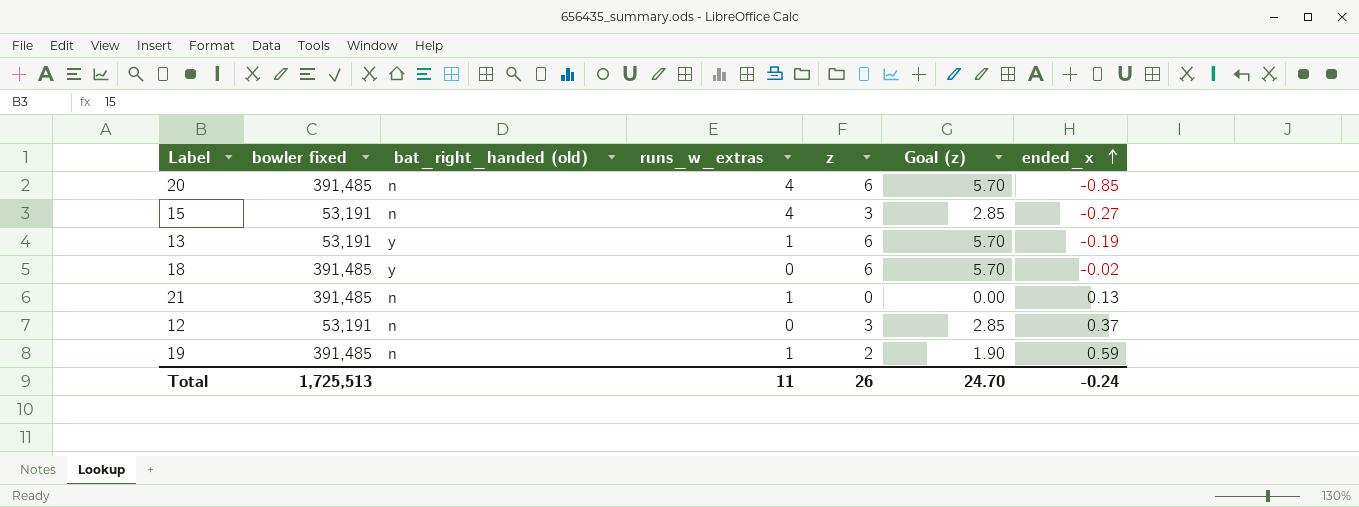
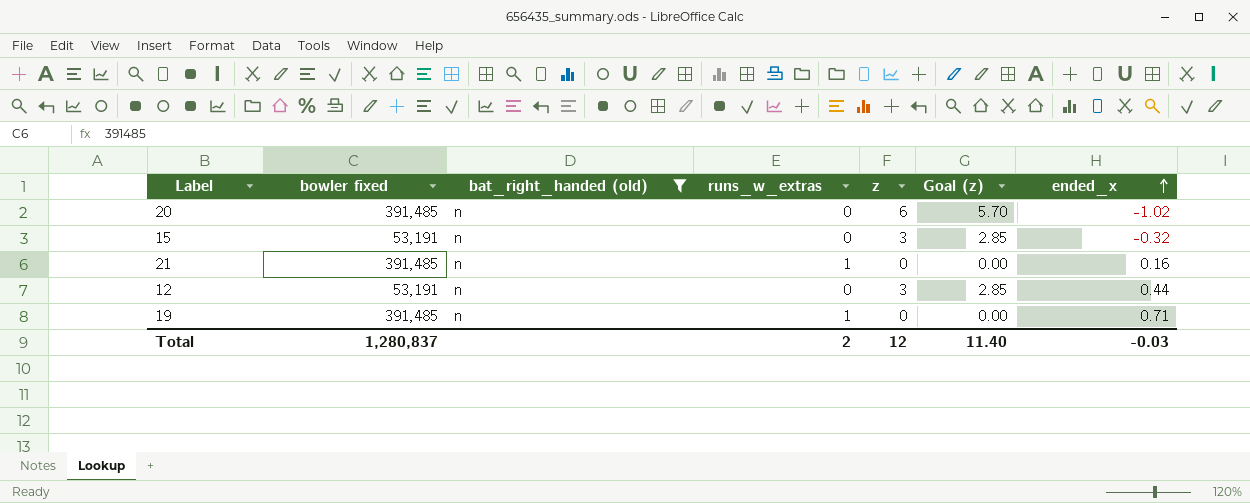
filter: none -> bat_right_handed (old) = n
20 | runs_w_extras: 4 -> 0
20 | ended_x: -0.85 -> -1.02
15 | runs_w_extras: 4 -> 0
15 | ended_x: -0.27 -> -0.32
21 | ended_x: 0.13 -> 0.16
12 | ended_x: 0.37 -> 0.44
19 | z: 2 -> 0
19 | Goal (z): 1.90 -> 0.00
19 | ended_x: 0.59 -> 0.71
Total | bowler fixed: 1,725,513 -> 1,280,837
Total | runs_w_extras: 11 -> 2
Total | z: 26 -> 12
Total | Goal (z): 24.70 -> 11.40
Total | ended_x: -0.24 -> -0.03

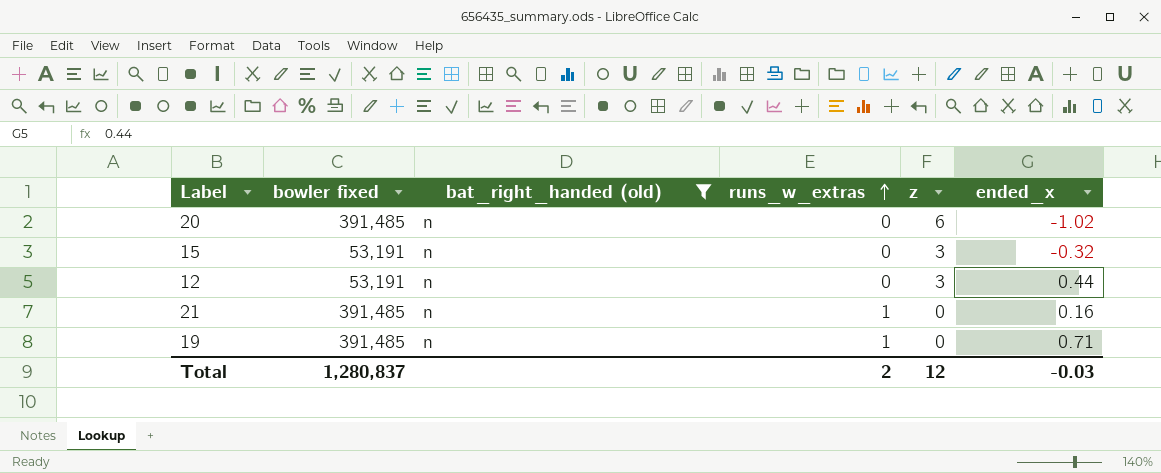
row order: ended_x ascending -> runs_w_extras ascending
column Goal (z) | formula: [z] * 0.95 -> none

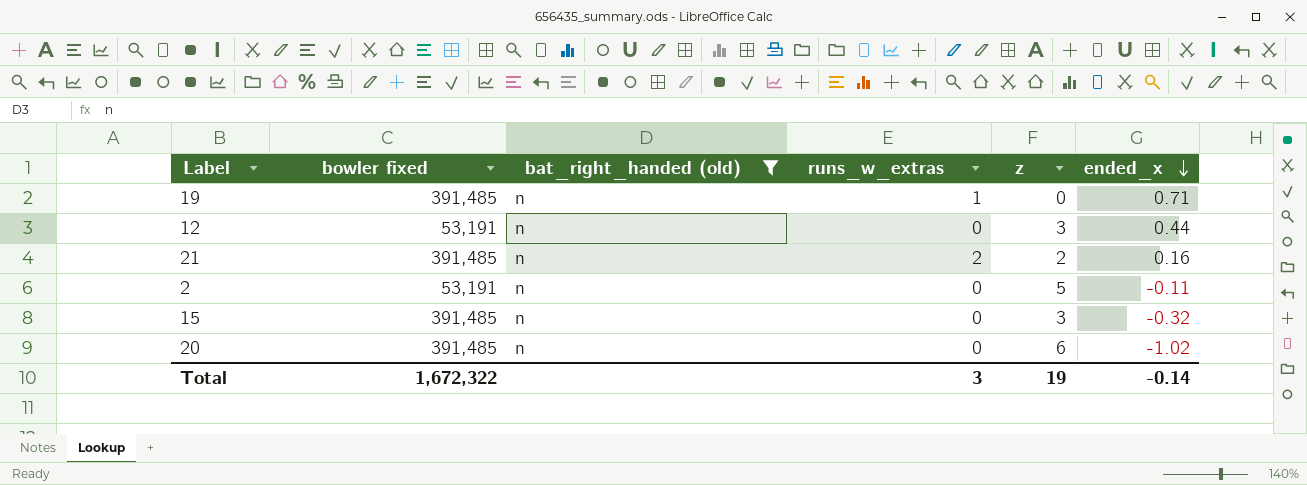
row order: runs_w_extras ascending -> ended_x descending
21 | runs_w_extras: 1 -> 2
21 | z: 0 -> 2
row 2: none -> 53,191 | n | 0 | 5 | -0.11
15 | bowler fixed: 53,191 -> 391,485
Total | bowler fixed: 1,280,837 -> 1,672,322
Total | runs_w_extras: 2 -> 3
Total | z: 12 -> 19
Total | ended_x: -0.03 -> -0.14

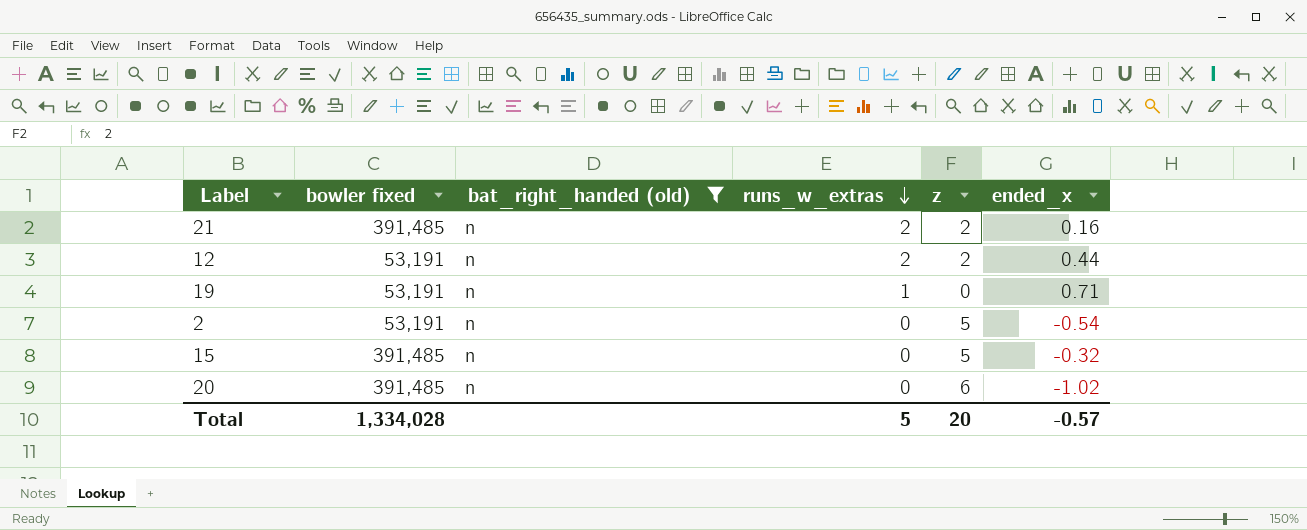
row order: ended_x descending -> runs_w_extras descending
12 | runs_w_extras: 0 -> 2
12 | z: 3 -> 2
19 | bowler fixed: 391,485 -> 53,191
2 | ended_x: -0.11 -> -0.54
15 | z: 3 -> 5
Total | bowler fixed: 1,672,322 -> 1,334,028
Total | runs_w_extras: 3 -> 5
Total | z: 19 -> 20
Total | ended_x: -0.14 -> -0.57

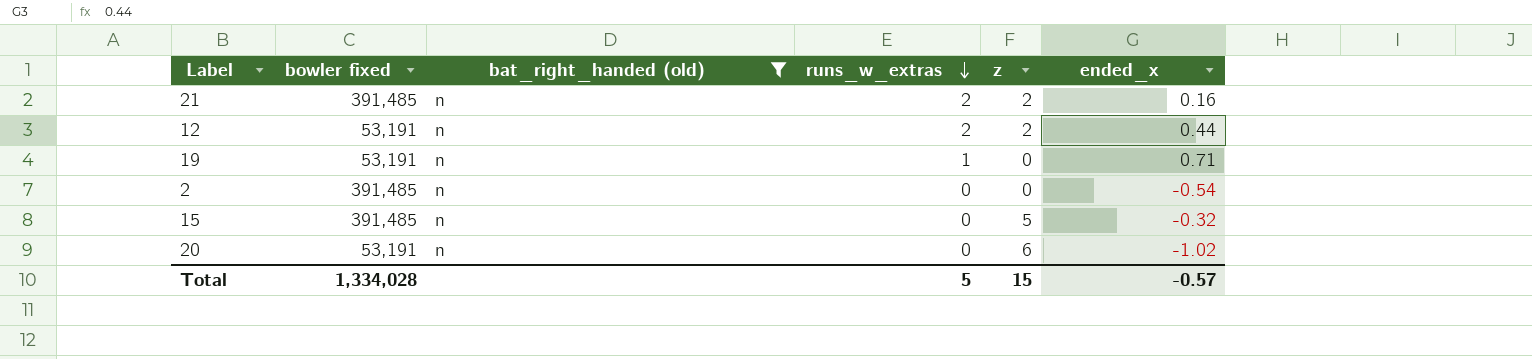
2 | bowler fixed: 53,191 -> 391,485
2 | z: 5 -> 0
20 | bowler fixed: 391,485 -> 53,191
Total | z: 20 -> 15

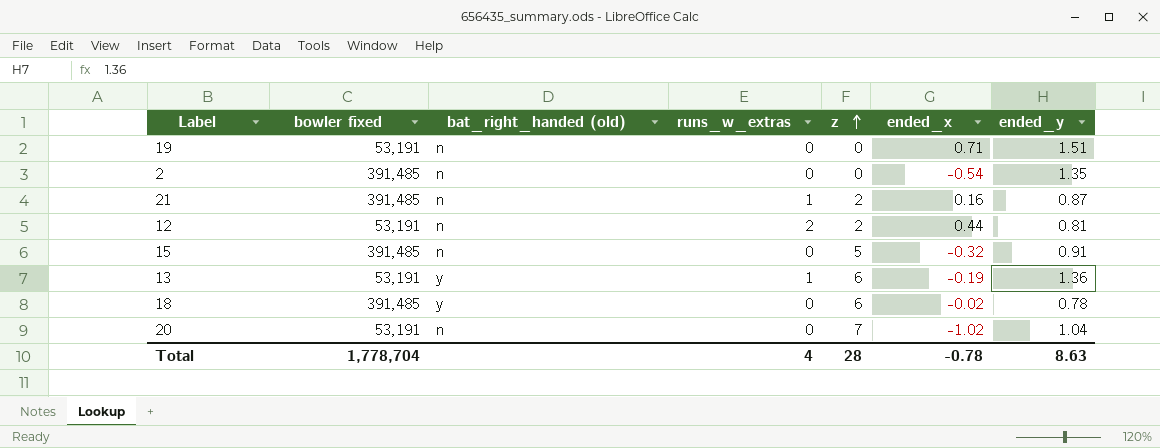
filter: bat_right_handed (old) = n -> none
row order: runs_w_extras descending -> z ascending
column ended_y | position: none -> 7
19 | runs_w_extras: 1 -> 0
21 | runs_w_extras: 2 -> 1
20 | z: 6 -> 7
Total | bowler fixed: 1,334,028 -> 1,778,704
Total | runs_w_extras: 5 -> 4
Total | z: 15 -> 28
Total | ended_x: -0.57 -> -0.78

